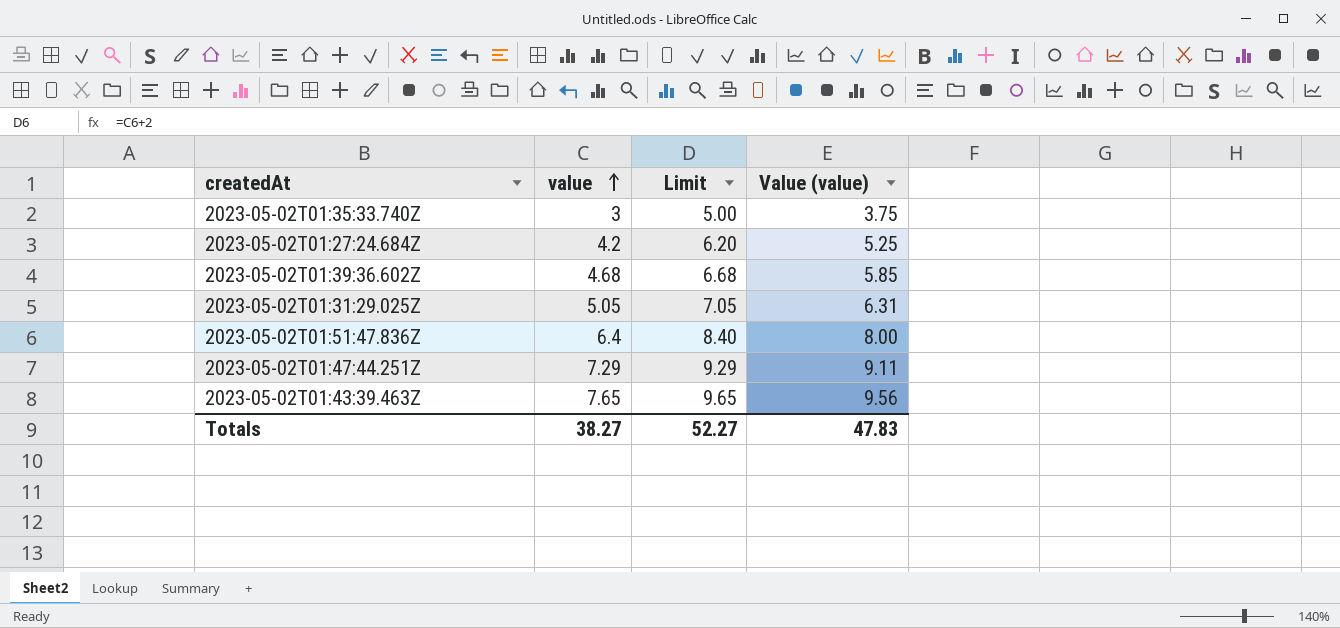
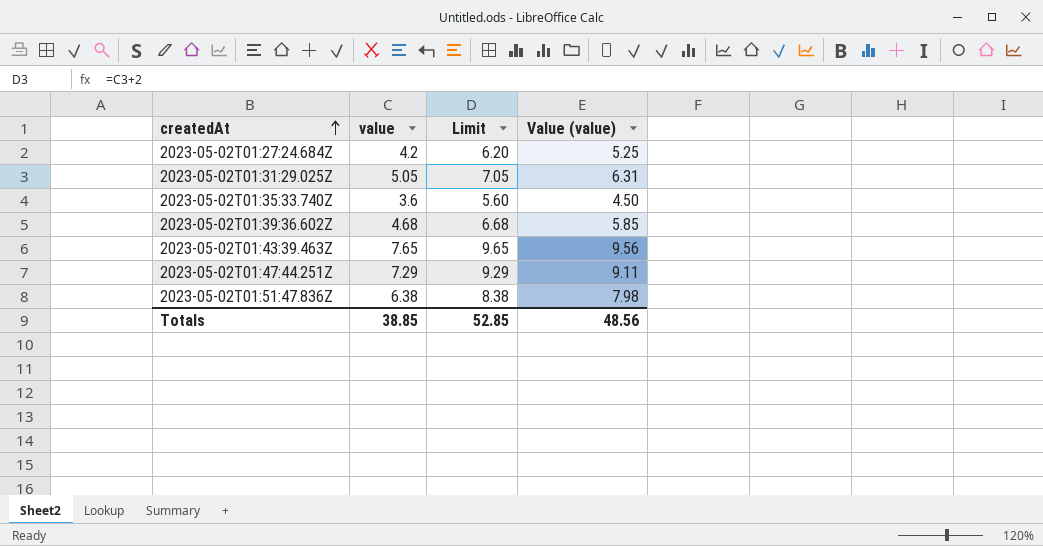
row order: value ascending -> createdAt ascending
2023-05-02T01:35:33.740Z | value: 3 -> 3.6
2023-05-02T01:35:33.740Z | Limit: 5.00 -> 5.60
2023-05-02T01:35:33.740Z | Value (value): 3.75 -> 4.50
2023-05-02T01:51:47.836Z | value: 6.4 -> 6.38
2023-05-02T01:51:47.836Z | Limit: 8.40 -> 8.38
2023-05-02T01:51:47.836Z | Value (value): 8.00 -> 7.98
Totals | value: 38.27 -> 38.85
Totals | Limit: 52.27 -> 52.85
Totals | Value (value): 47.83 -> 48.56

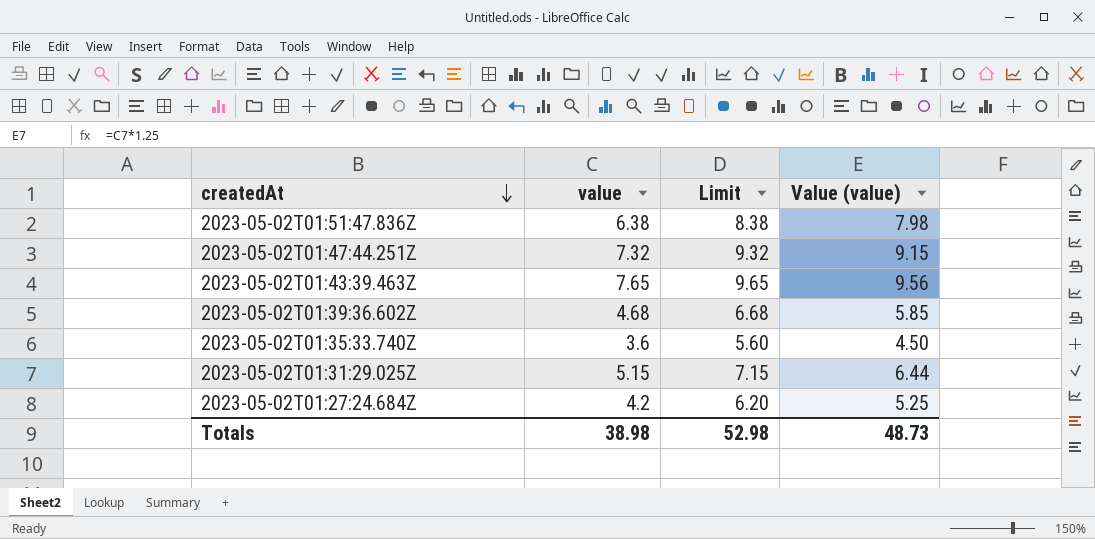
row order: createdAt ascending -> createdAt descending
2023-05-02T01:47:44.251Z | value: 7.29 -> 7.32
2023-05-02T01:47:44.251Z | Limit: 9.29 -> 9.32
2023-05-02T01:47:44.251Z | Value (value): 9.11 -> 9.15
2023-05-02T01:31:29.025Z | value: 5.05 -> 5.15
2023-05-02T01:31:29.025Z | Limit: 7.05 -> 7.15
2023-05-02T01:31:29.025Z | Value (value): 6.31 -> 6.44
Totals | value: 38.85 -> 38.98
Totals | Limit: 52.85 -> 52.98
Totals | Value (value): 48.56 -> 48.73

